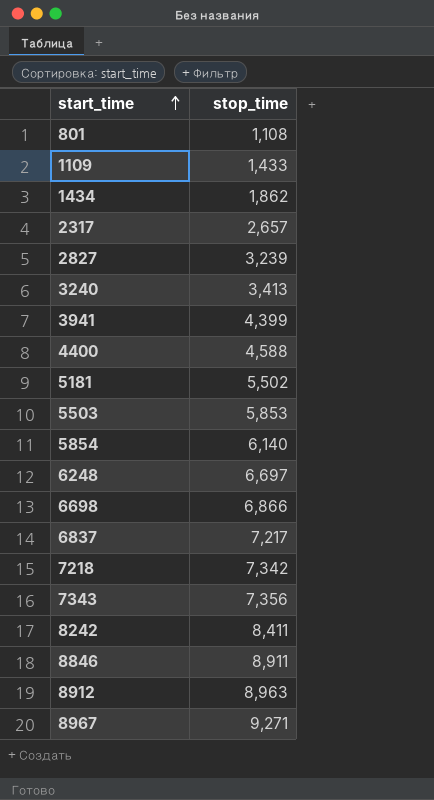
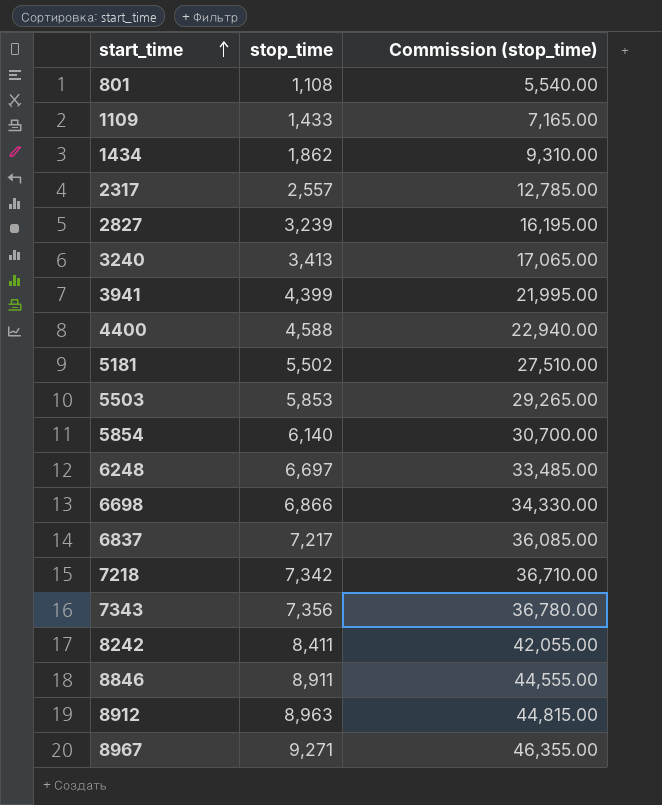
column Commission (stop_time) | formula: none -> [stop_time] * 5
2317 | stop_time: 2,657 -> 2,557

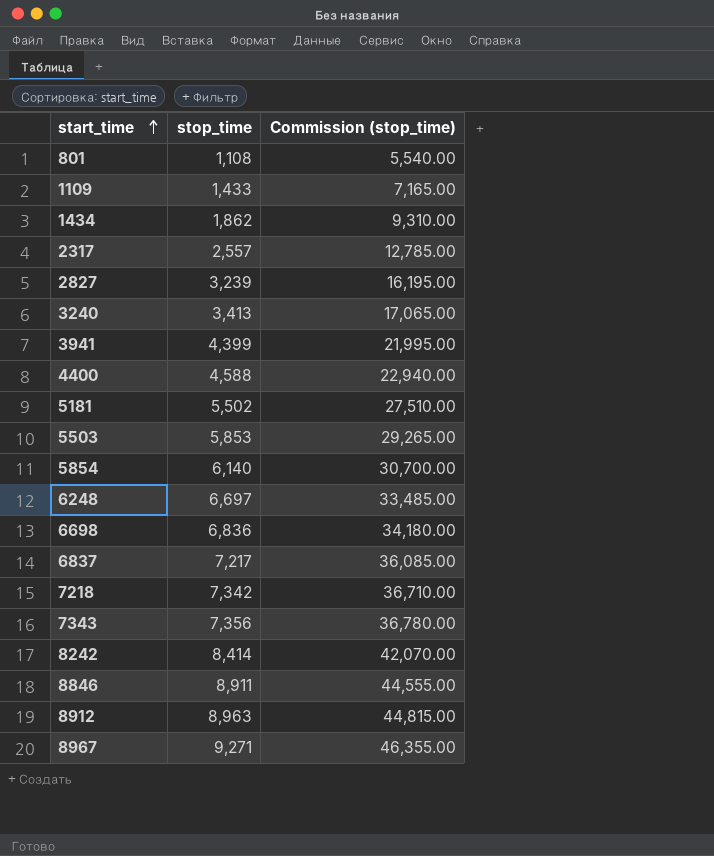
6698 | stop_time: 6,866 -> 6,836
6698 | Commission (stop_time): 34,330.00 -> 34,180.00
8242 | stop_time: 8,411 -> 8,414
8242 | Commission (stop_time): 42,055.00 -> 42,070.00

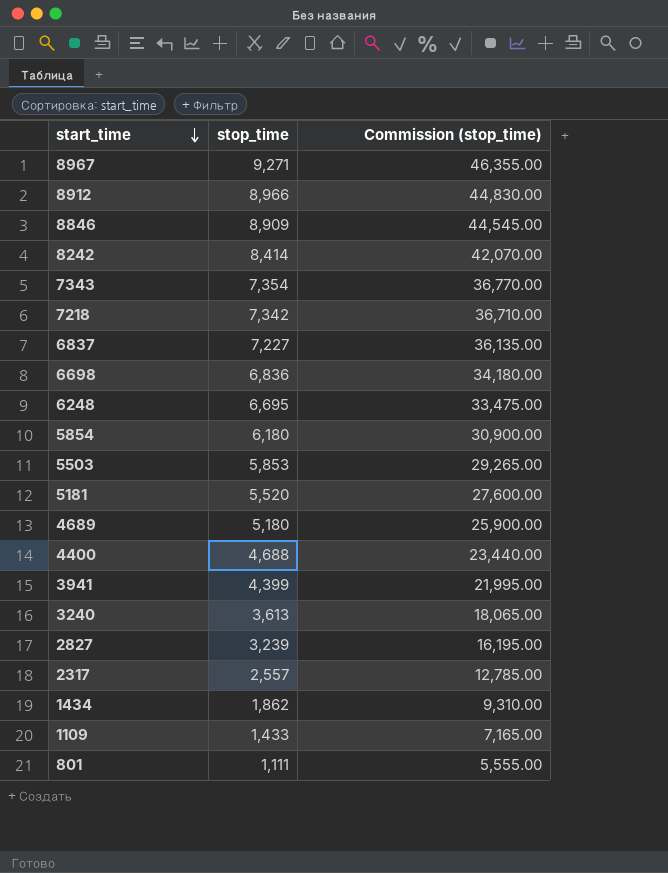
row order: start_time ascending -> start_time descending
8912 | stop_time: 8,963 -> 8,966
8912 | Commission (stop_time): 44,815.00 -> 44,830.00
8846 | stop_time: 8,911 -> 8,909
8846 | Commission (stop_time): 44,555.00 -> 44,545.00
7343 | stop_time: 7,356 -> 7,354
7343 | Commission (stop_time): 36,780.00 -> 36,770.00
6837 | stop_time: 7,217 -> 7,227
6837 | Commission (stop_time): 36,085.00 -> 36,135.00
6248 | stop_time: 6,697 -> 6,695
6248 | Commission (stop_time): 33,485.00 -> 33,475.00
5854 | stop_time: 6,140 -> 6,180
5854 | Commission (stop_time): 30,700.00 -> 30,900.00
5181 | stop_time: 5,502 -> 5,520
5181 | Commission (stop_time): 27,510.00 -> 27,600.00
row 4689: none -> 5,180 | 25,900.00
4400 | stop_time: 4,588 -> 4,688
4400 | Commission (stop_time): 22,940.00 -> 23,440.00
3240 | stop_time: 3,413 -> 3,613
3240 | Commission (stop_time): 17,065.00 -> 18,065.00
801 | stop_time: 1,108 -> 1,111
801 | Commission (stop_time): 5,540.00 -> 5,555.00

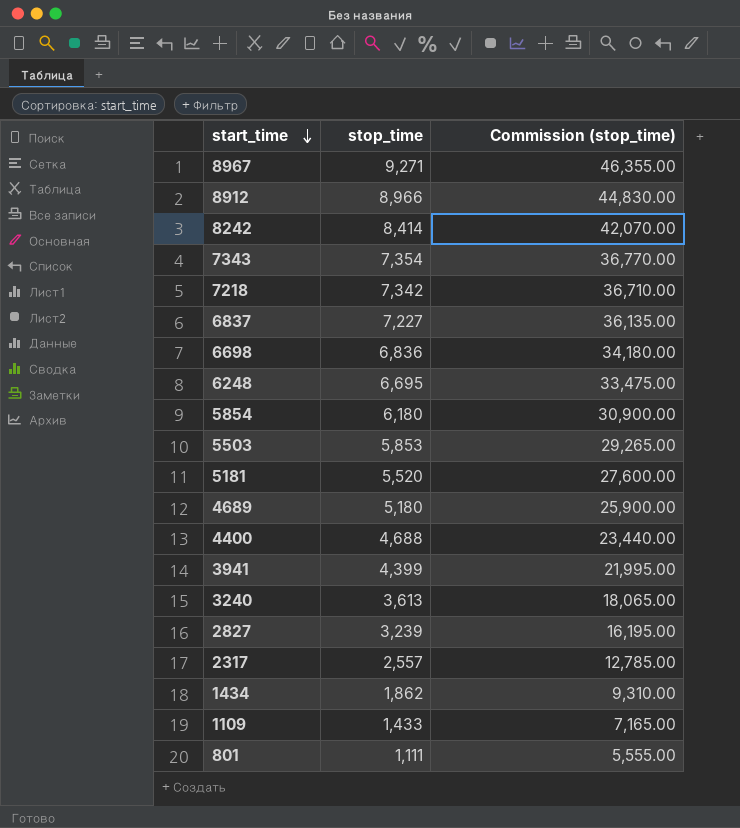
row 8846: 8,909 | 44,545.00 -> none

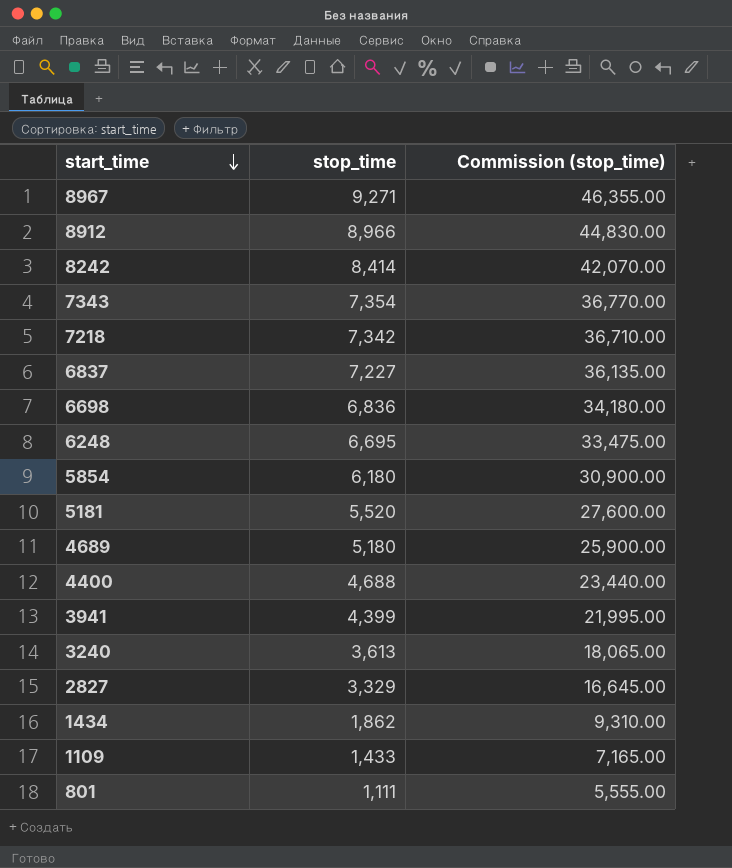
row 5503: 5,853 | 29,265.00 -> none
row 2317: 2,557 | 12,785.00 -> none
2827 | stop_time: 3,239 -> 3,329
2827 | Commission (stop_time): 16,195.00 -> 16,645.00

